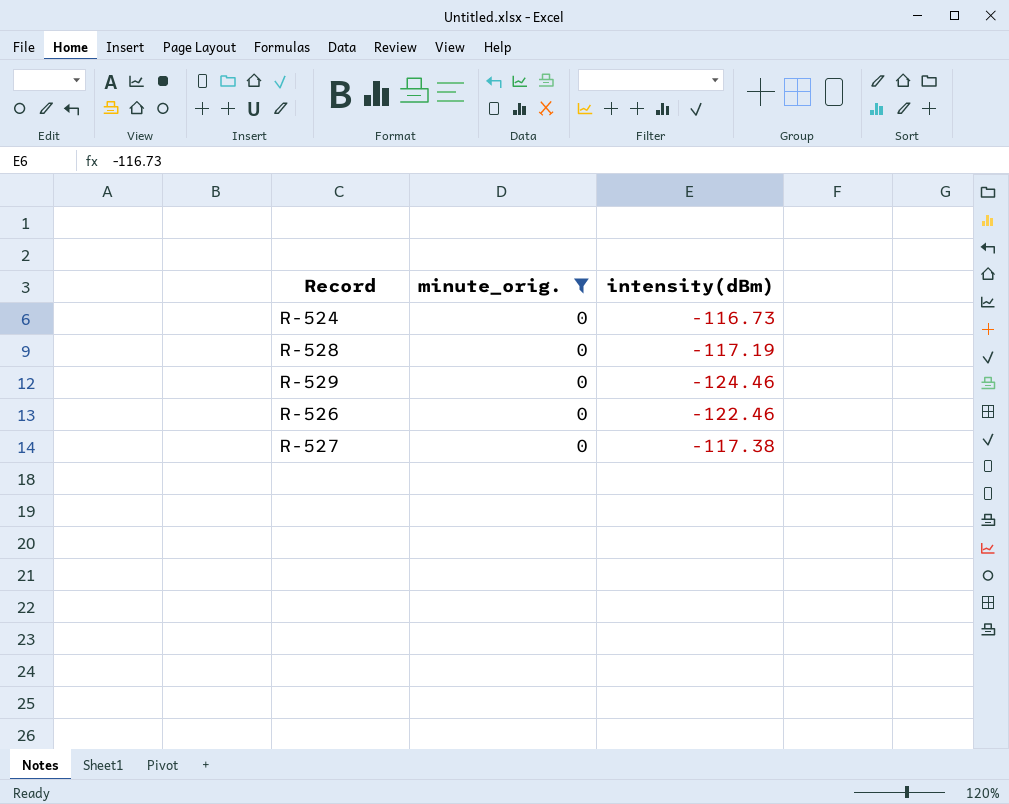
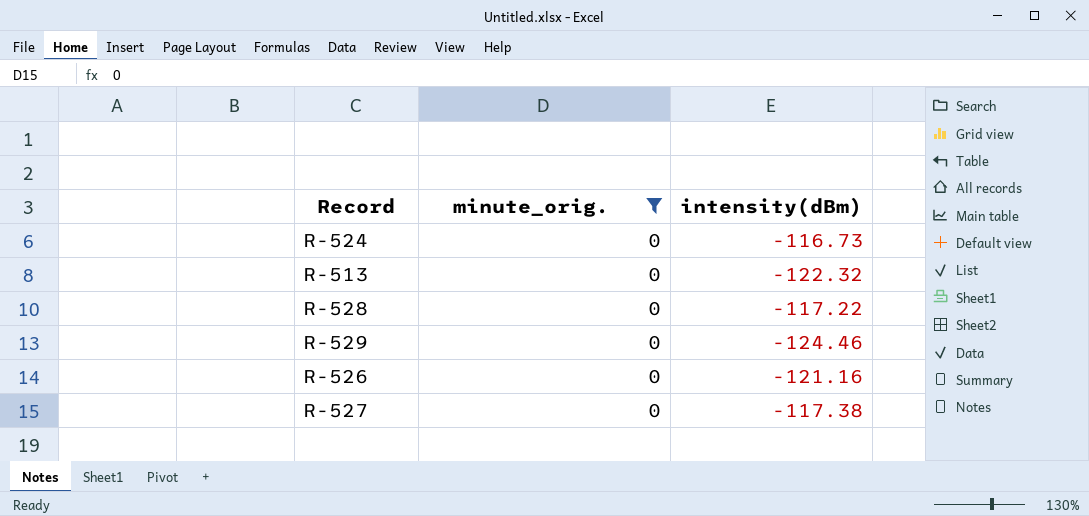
row R-513: none -> 0 | -122.32
R-528 | intensity(dBm): -117.19 -> -117.22
R-526 | intensity(dBm): -122.46 -> -121.16

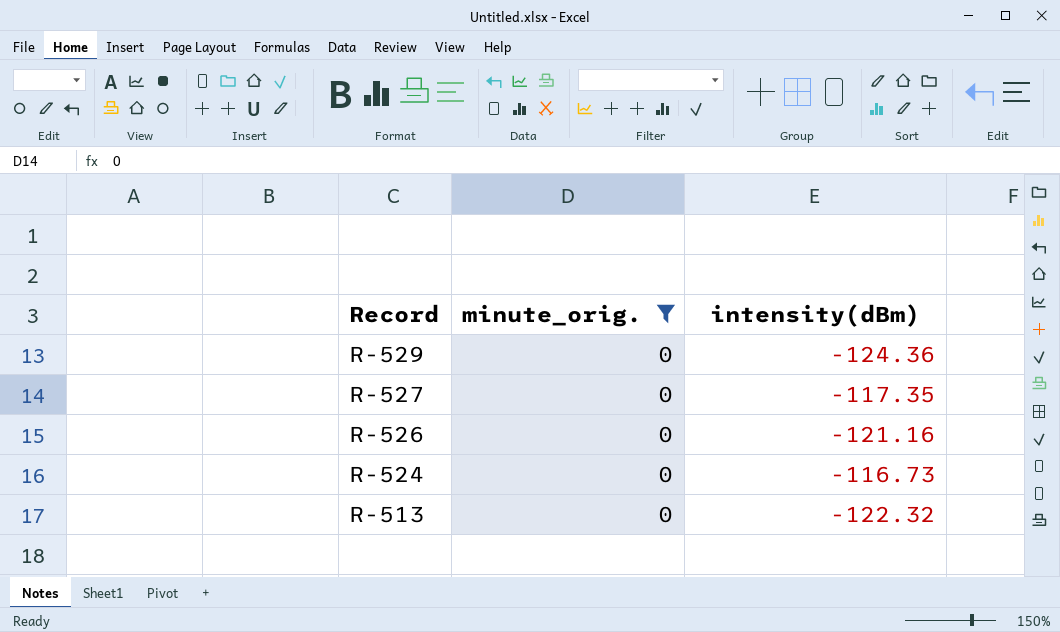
row order: none -> Record descending
row R-528: 0 | -117.22 -> none
R-529 | intensity(dBm): -124.46 -> -124.36
R-527 | intensity(dBm): -117.38 -> -117.35

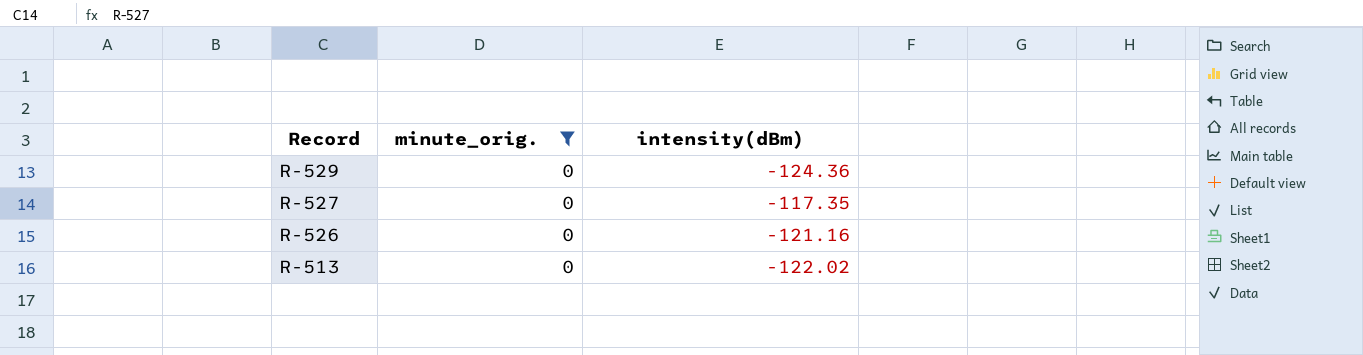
row R-524: 0 | -116.73 -> none
R-513 | intensity(dBm): -122.32 -> -122.02

